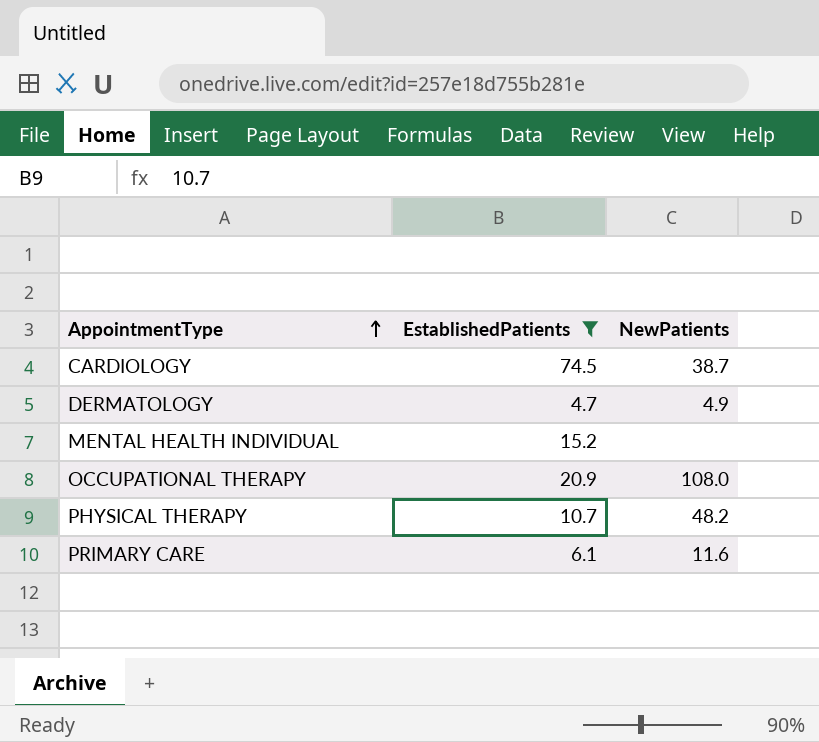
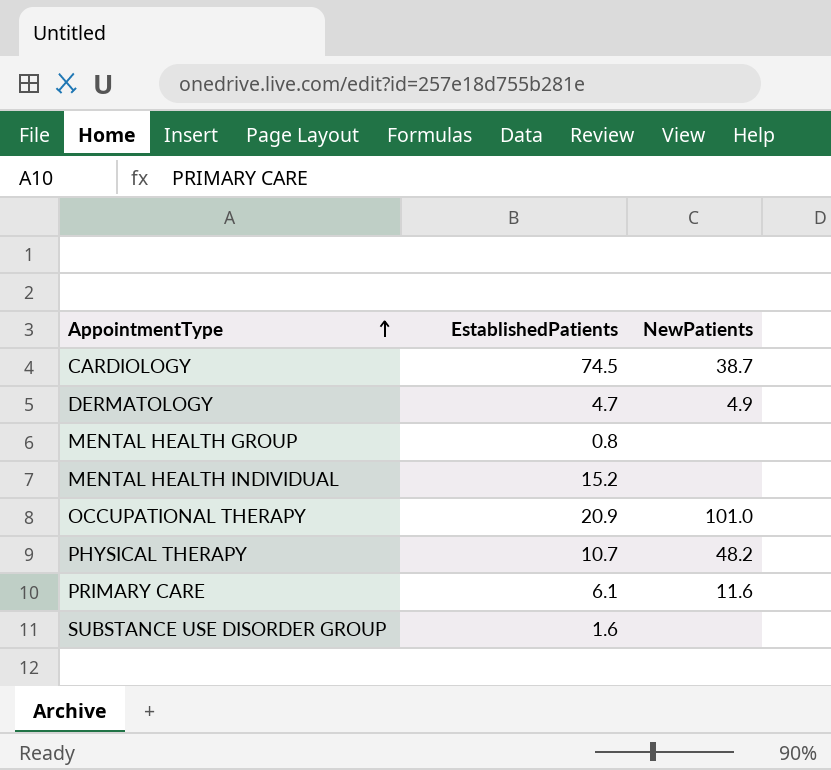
filter: EstablishedPatients >= 4.7 -> none
OCCUPATIONAL THERAPY | NewPatients: 108.0 -> 101.0

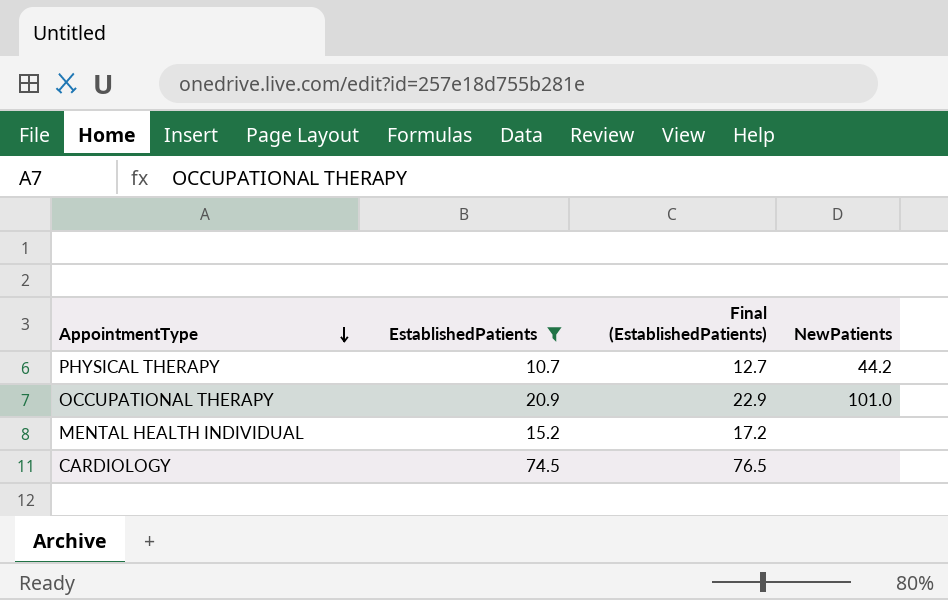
filter: none -> EstablishedPatients >= 10.7
row order: AppointmentType ascending -> AppointmentType descending
column Final (EstablishedPatients) | formula: none -> [EstablishedPatients] + 2
PHYSICAL THERAPY | NewPatients: 48.2 -> 44.2
CARDIOLOGY | NewPatients: 38.7 -> none

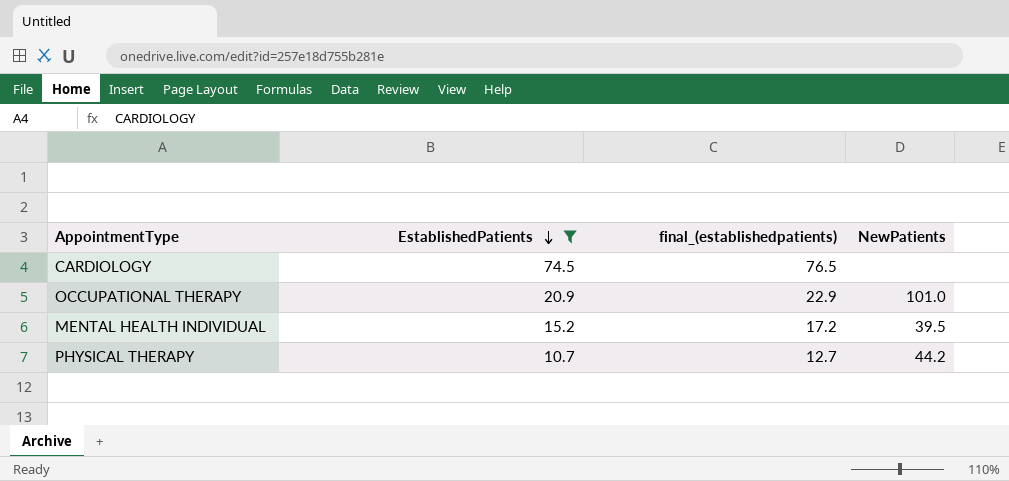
row order: AppointmentType descending -> EstablishedPatients descending
column name: Final (EstablishedPatients) -> final_(establishedpatients)
MENTAL HEALTH INDIVIDUAL | NewPatients: none -> 39.5

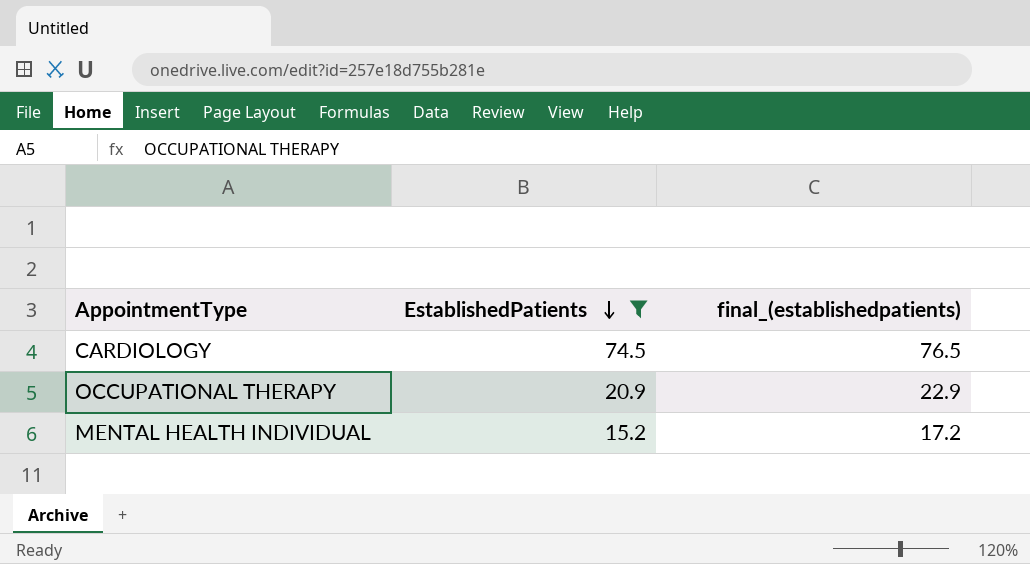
column NewPatients | position: 4 -> none
row PHYSICAL THERAPY: 10.7 | 12.7 | 44.2 -> none

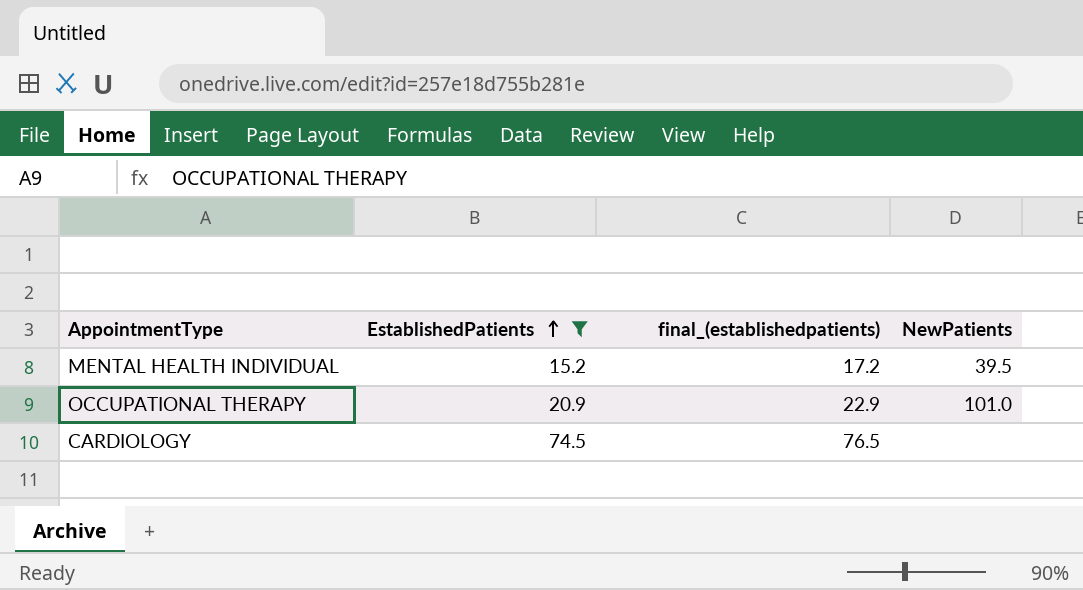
row order: EstablishedPatients descending -> EstablishedPatients ascending
column NewPatients | position: none -> 4

